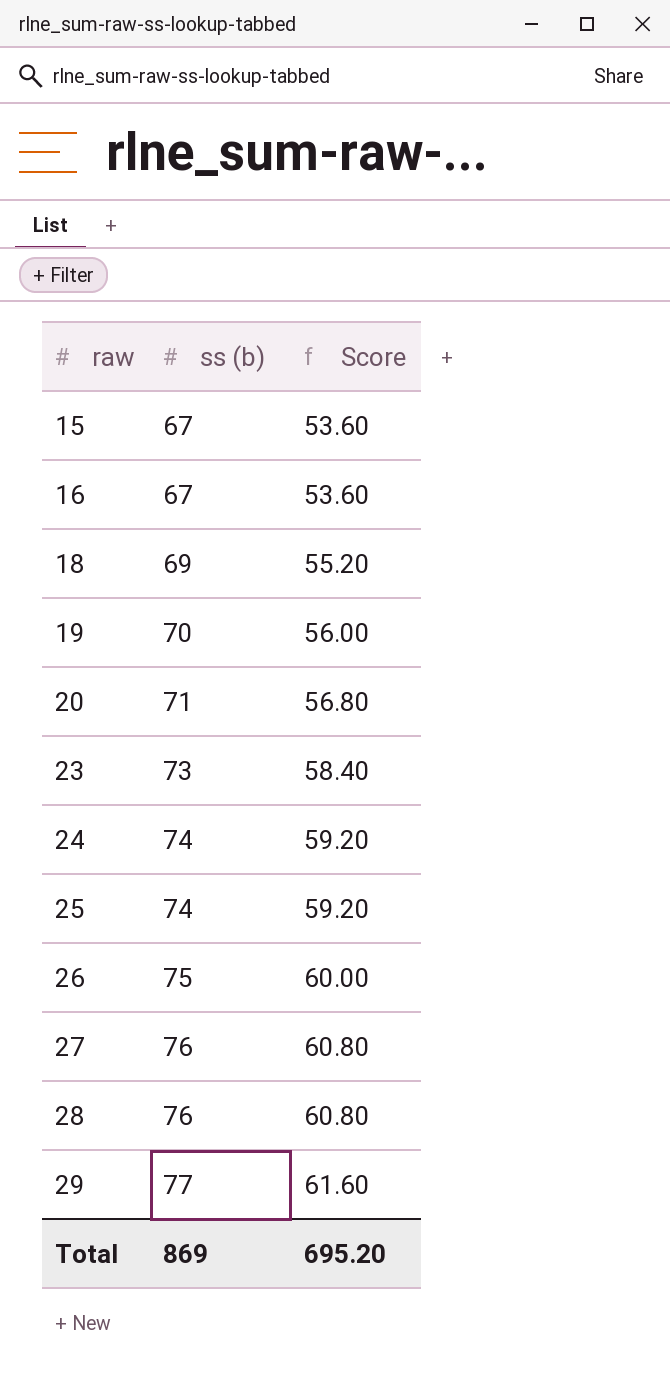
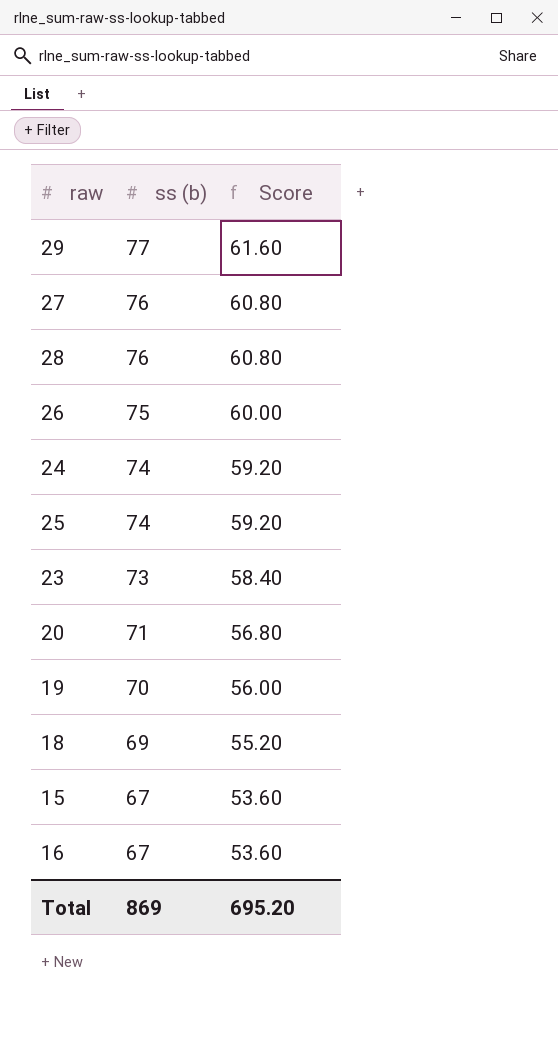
row order: raw ascending -> ss (b) descending

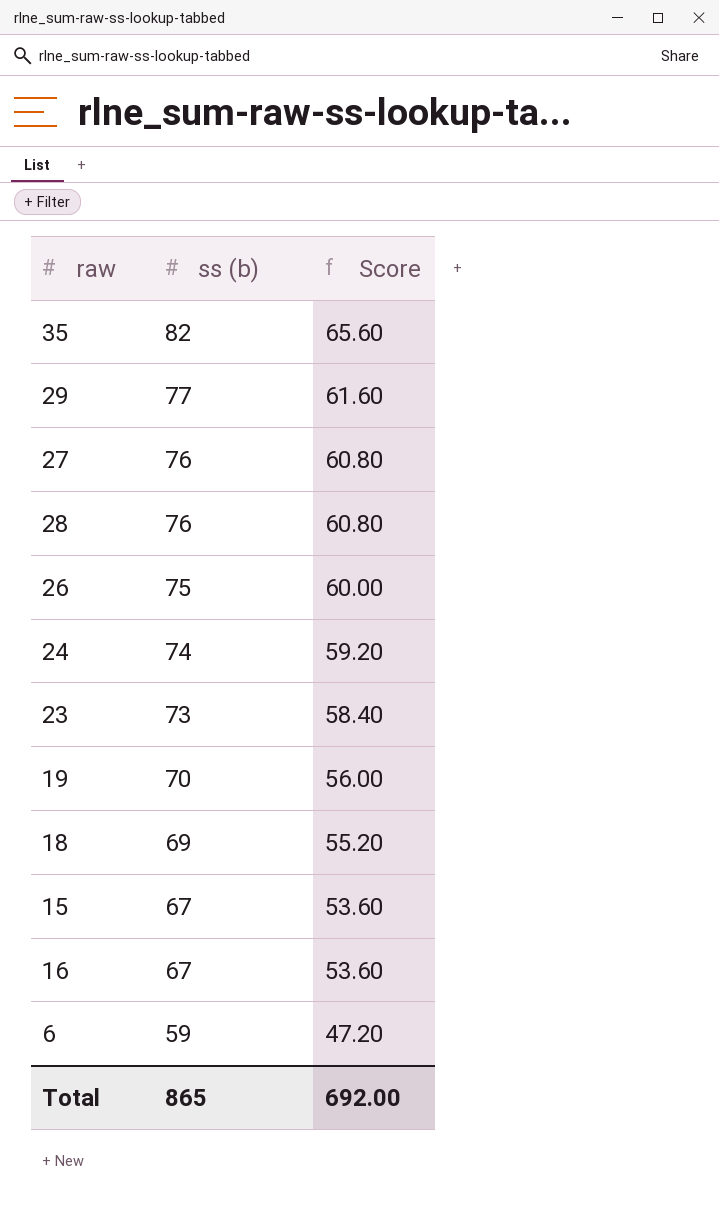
row 25: 74 | 59.20 -> none
row 20: 71 | 56.80 -> none
row 35: none -> 82 | 65.60
row 6: none -> 59 | 47.20
Total | ss (b): 869 -> 865
Total | Score: 695.20 -> 692.00

